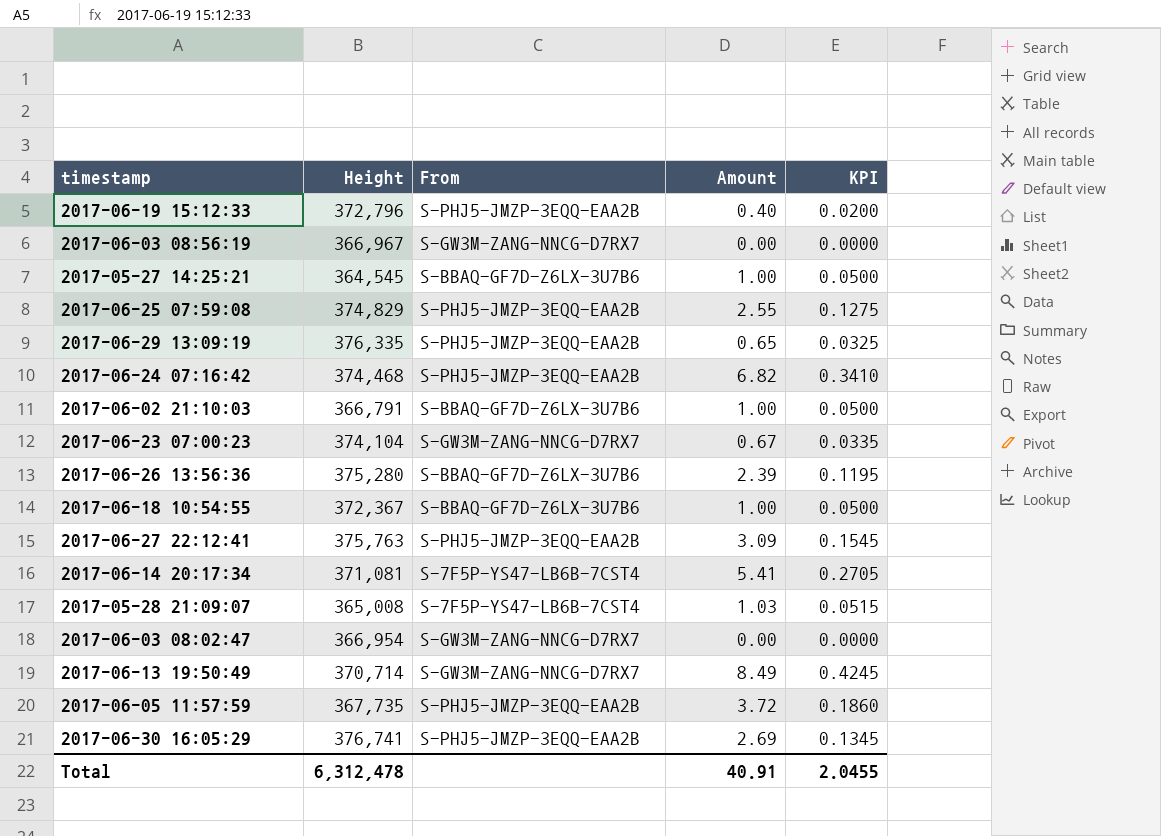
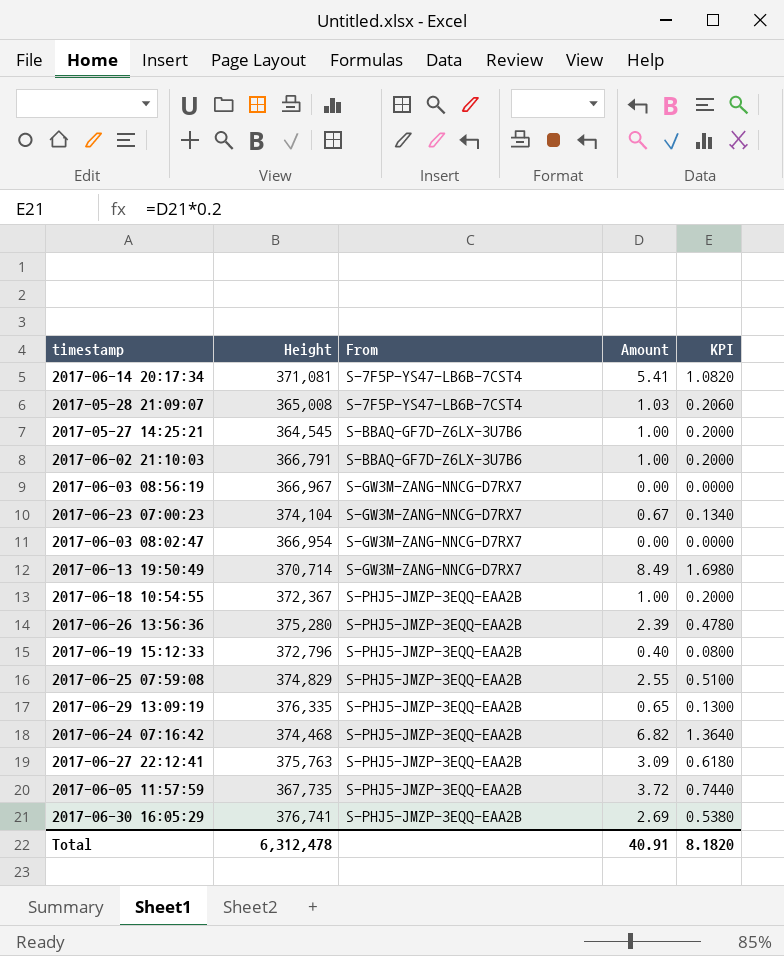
row order: none -> From ascending
column KPI | formula: [Amount] * 0.05 -> [Amount] * 0.2
2017-06-18 10:54:55 | From: S-BBAQ-GF7D-Z6LX-3U7B6 -> S-PHJ5-JMZP-3EQQ-EAA2B
2017-06-26 13:56:36 | From: S-BBAQ-GF7D-Z6LX-3U7B6 -> S-PHJ5-JMZP-3EQQ-EAA2B
Total | KPI: 2.0455 -> 8.1820

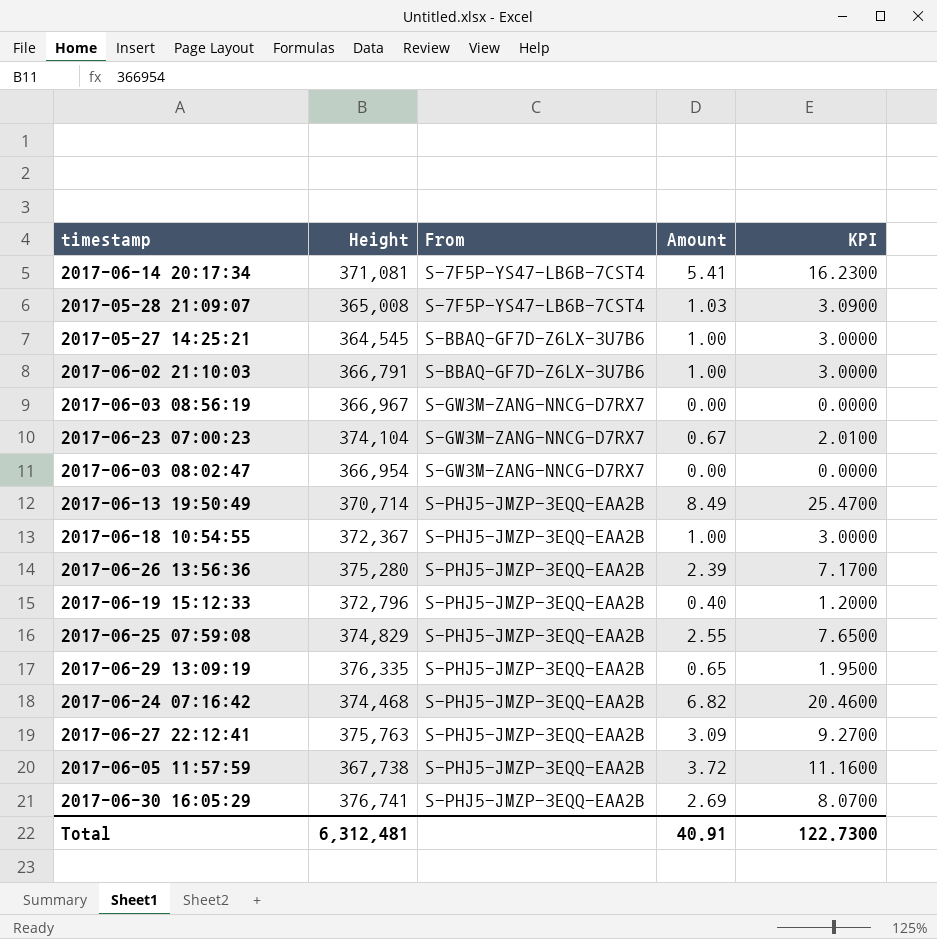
column KPI | formula: [Amount] * 0.2 -> [Amount] * 3
2017-06-13 19:50:49 | From: S-GW3M-ZANG-NNCG-D7RX7 -> S-PHJ5-JMZP-3EQQ-EAA2B
2017-06-05 11:57:59 | Height: 367,735 -> 367,738
Total | Height: 6,312,478 -> 6,312,481
Total | KPI: 8.1820 -> 122.7300

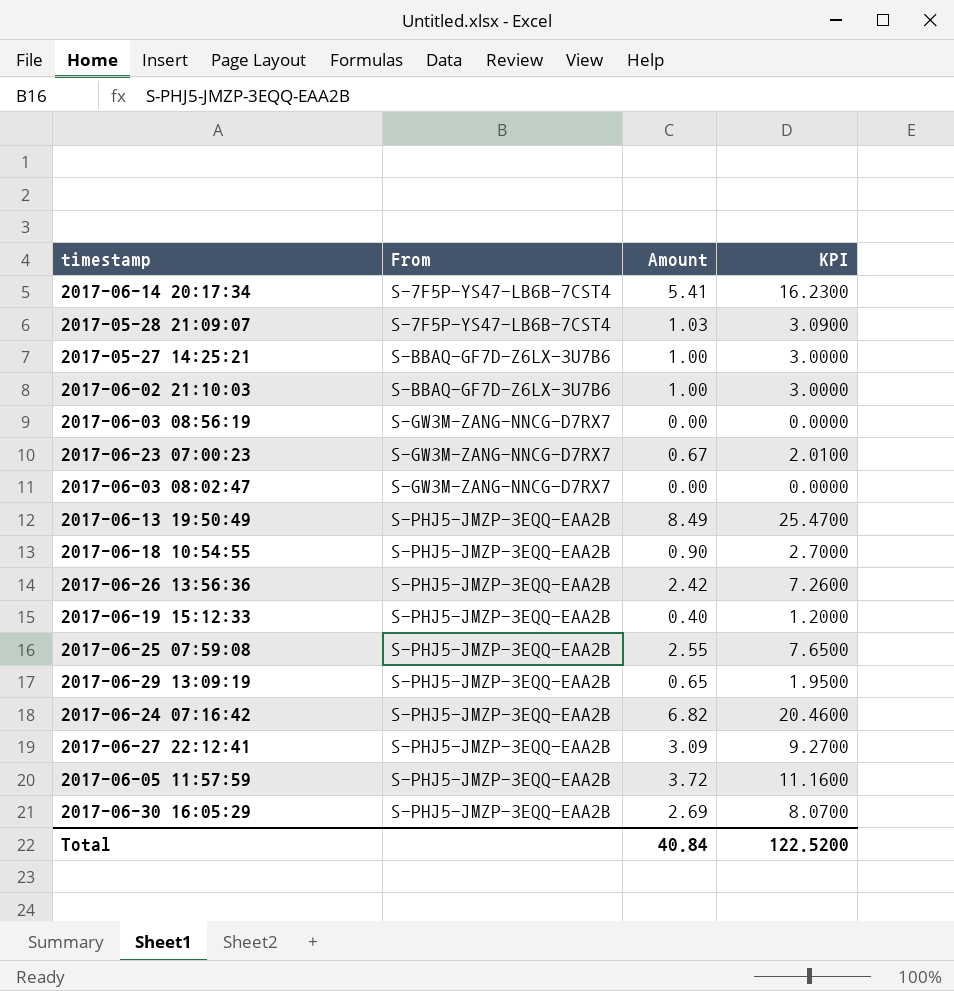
column Height | position: 2 -> none
2017-06-18 10:54:55 | Amount: 1.00 -> 0.90
2017-06-18 10:54:55 | KPI: 3.0000 -> 2.7000
2017-06-26 13:56:36 | Amount: 2.39 -> 2.42
2017-06-26 13:56:36 | KPI: 7.1700 -> 7.2600
Total | Amount: 40.91 -> 40.84
Total | KPI: 122.7300 -> 122.5200

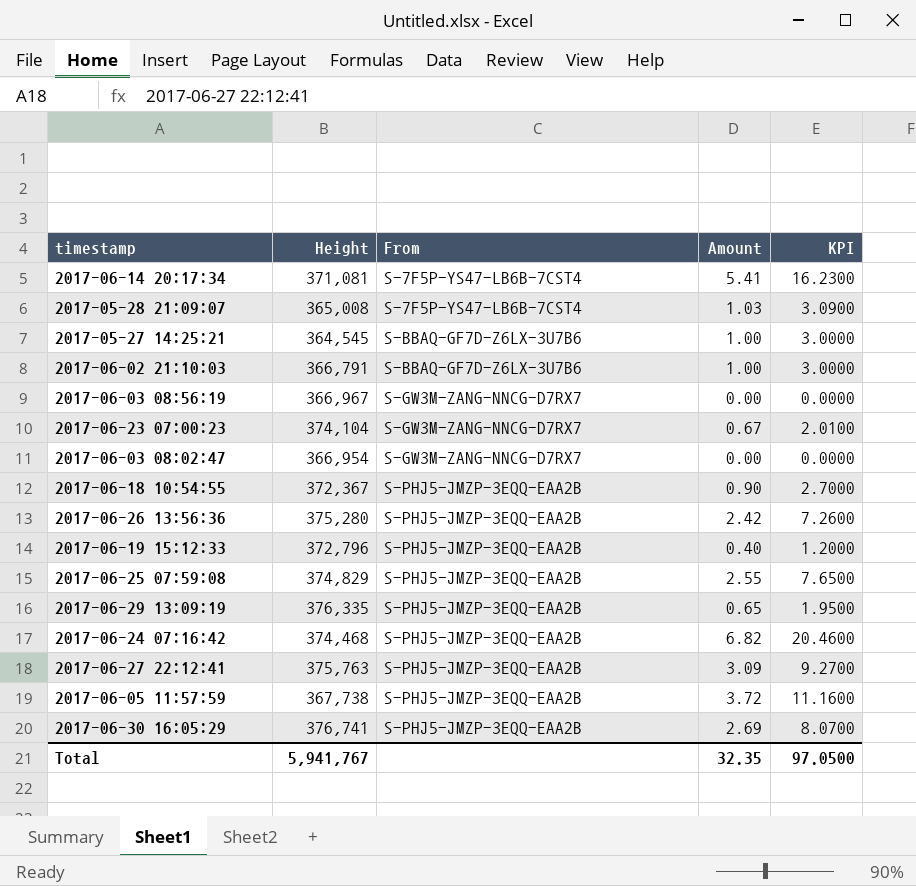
column Height | position: none -> 2
row 2017-06-13 19:50:49: S-PHJ5-JMZP-3EQQ-EAA2B | 8.49 | 25.4700 -> none
Total | Amount: 40.84 -> 32.35
Total | KPI: 122.5200 -> 97.0500

